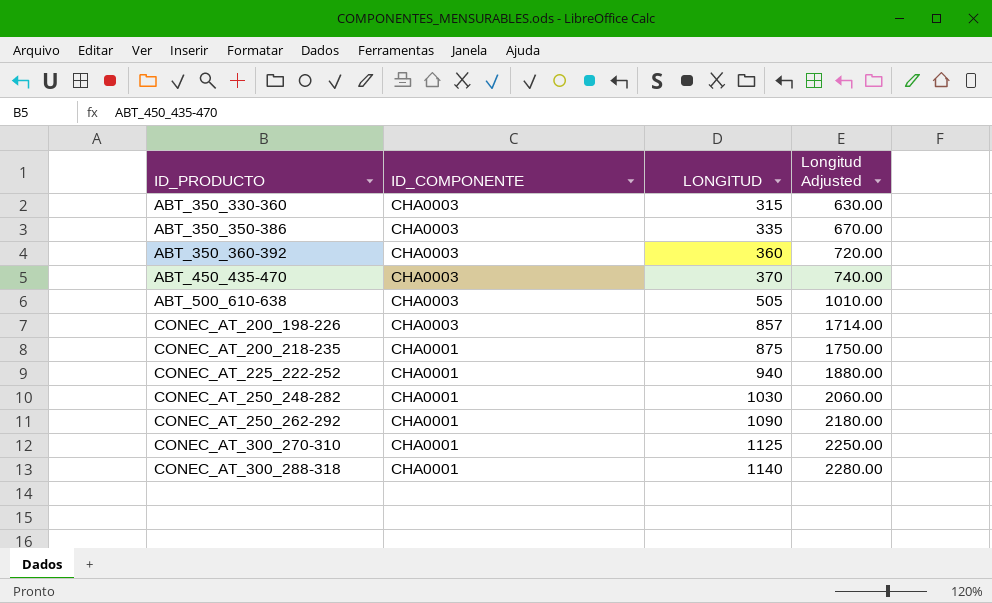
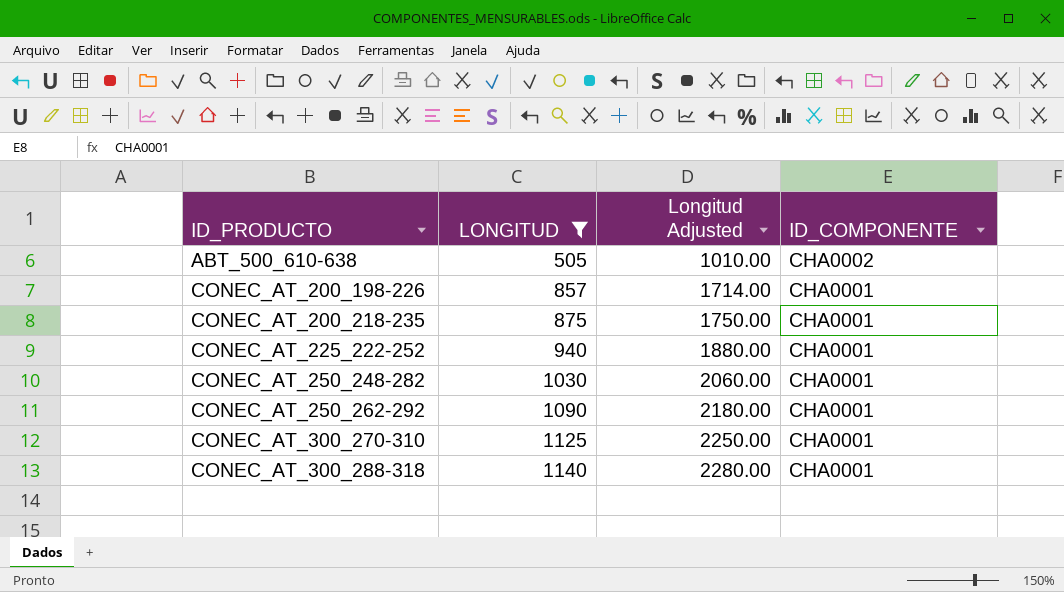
filter: none -> LONGITUD >= 505
column ID_COMPONENTE | position: 2 -> 4
ABT_500_610-638 | ID_COMPONENTE: CHA0003 -> CHA0002
CONEC_AT_200_198-226 | ID_COMPONENTE: CHA0003 -> CHA0001

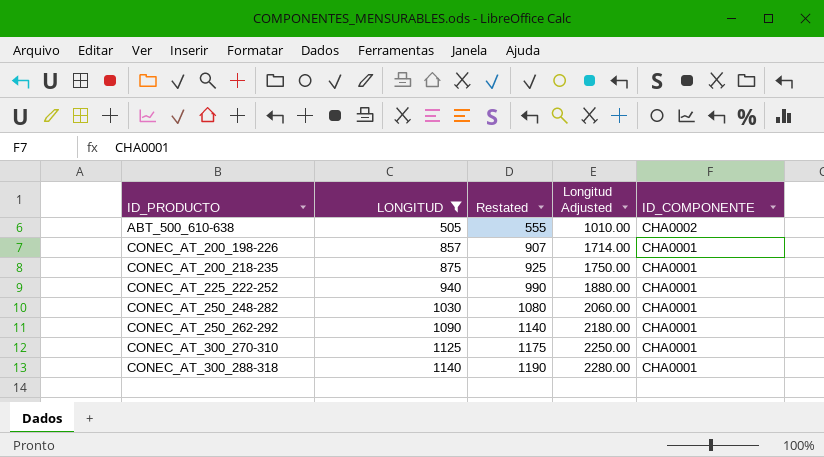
column Restated | formula: none -> [LONGITUD] + 50

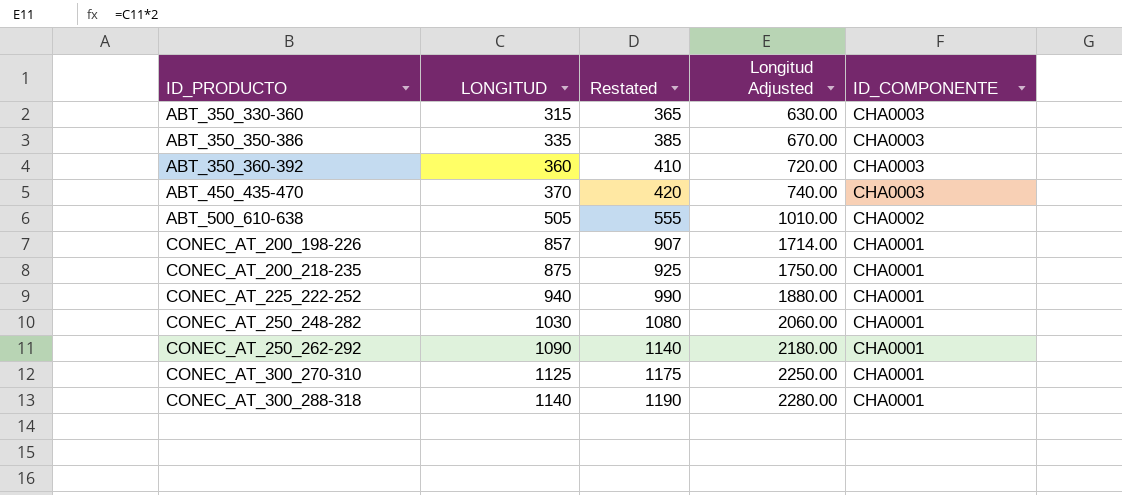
filter: LONGITUD >= 505 -> none

